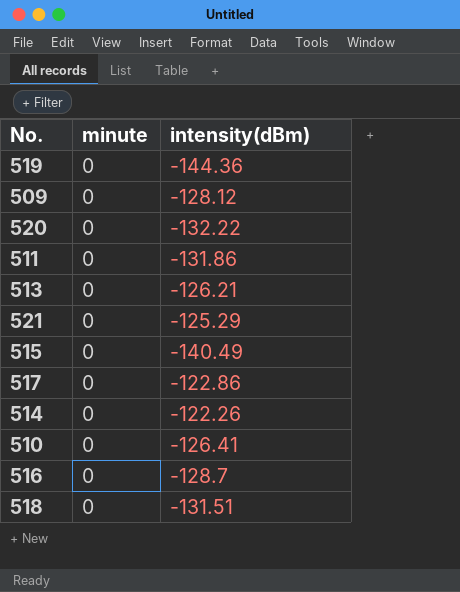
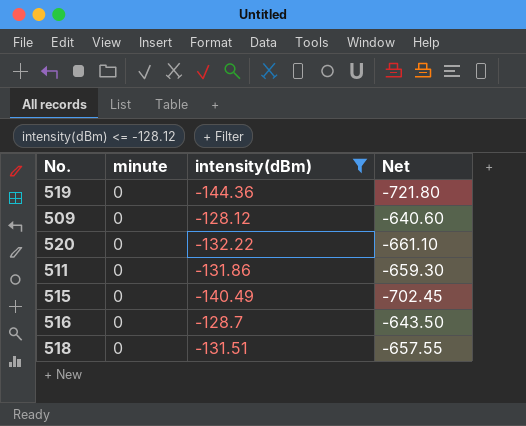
filter: none -> intensity(dBm) <= -128.12
column Net | formula: none -> [intensity(dBm)] * 5

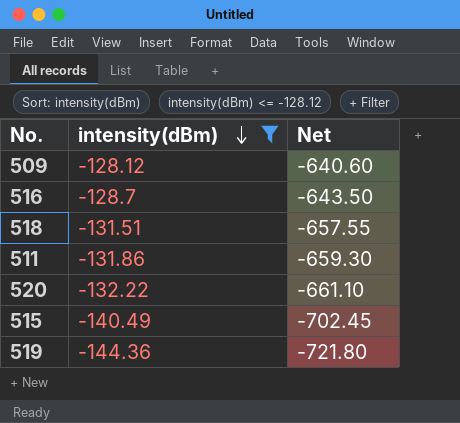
row order: none -> intensity(dBm) descending
column minute | position: 2 -> none

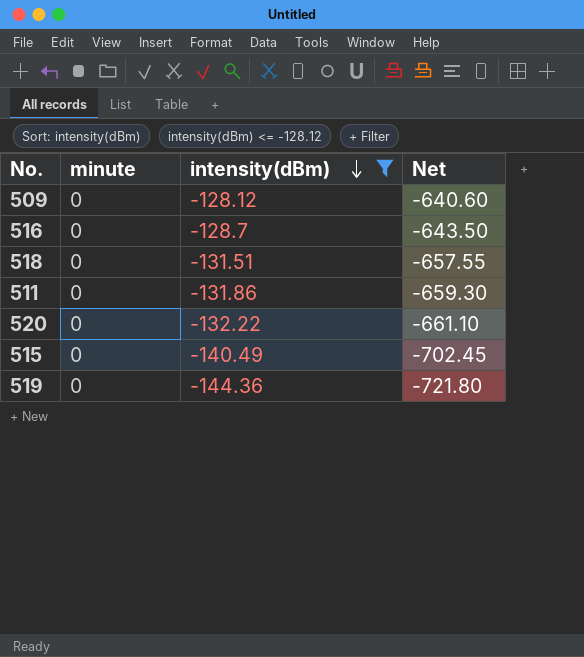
column minute | position: none -> 2

